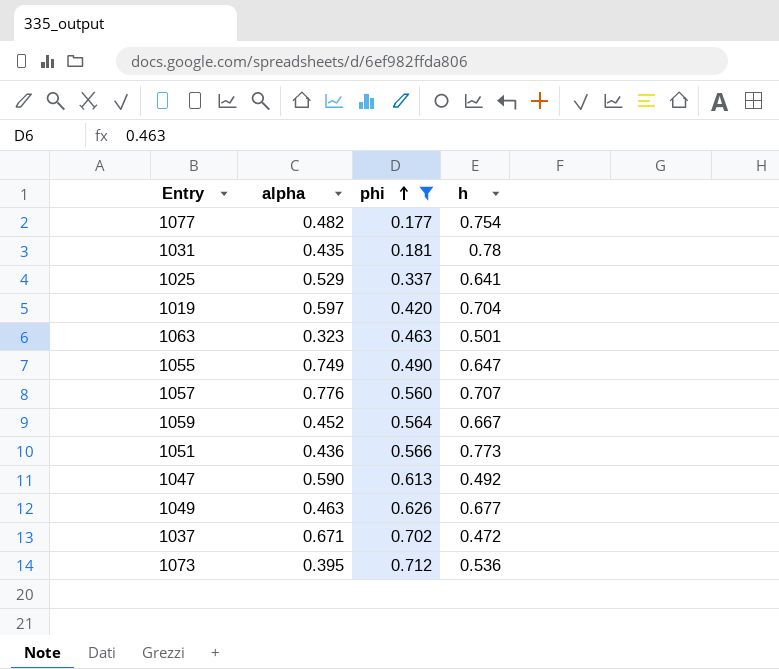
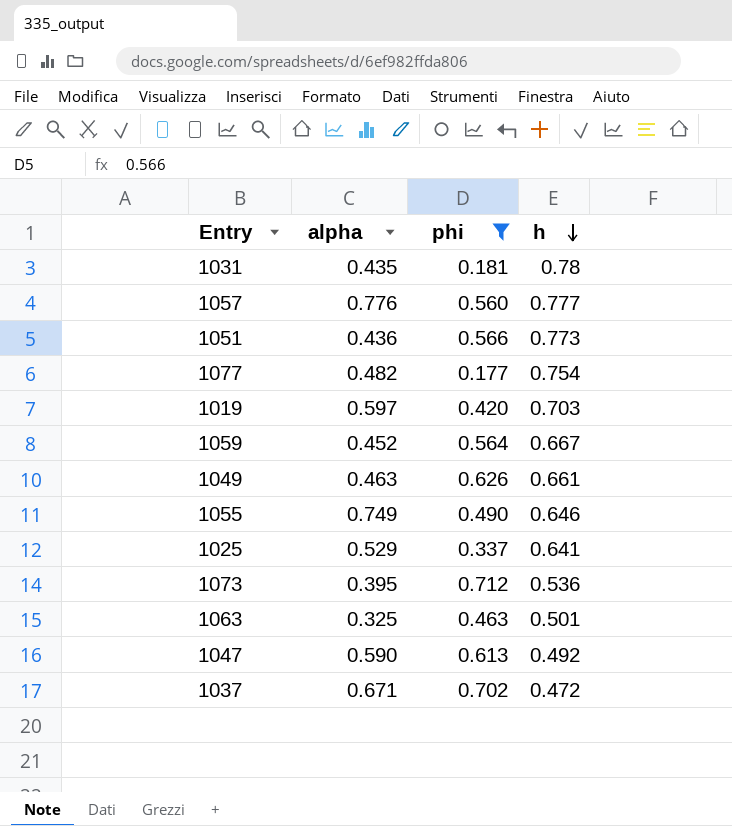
row order: phi ascending -> h descending
1057 | h: 0.707 -> 0.777
1019 | h: 0.704 -> 0.703
1049 | h: 0.677 -> 0.661
1055 | h: 0.647 -> 0.646
1063 | alpha: 0.323 -> 0.325

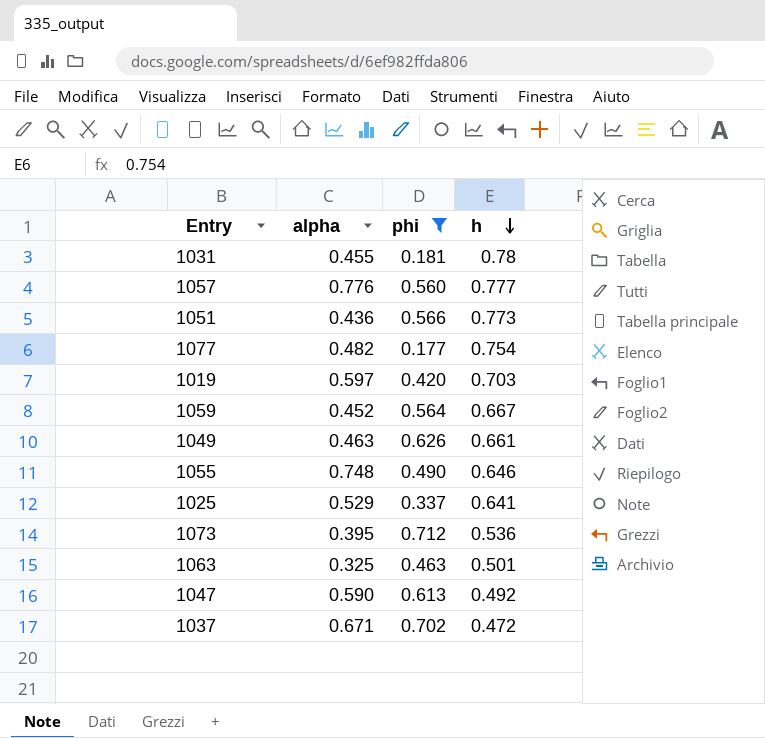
1031 | alpha: 0.435 -> 0.455
1055 | alpha: 0.749 -> 0.748

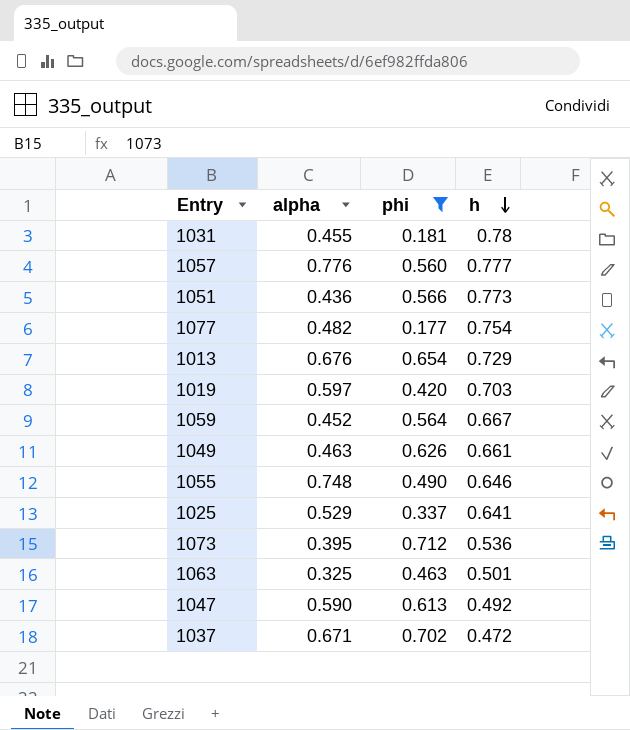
row 1013: none -> 0.676 | 0.654 | 0.729

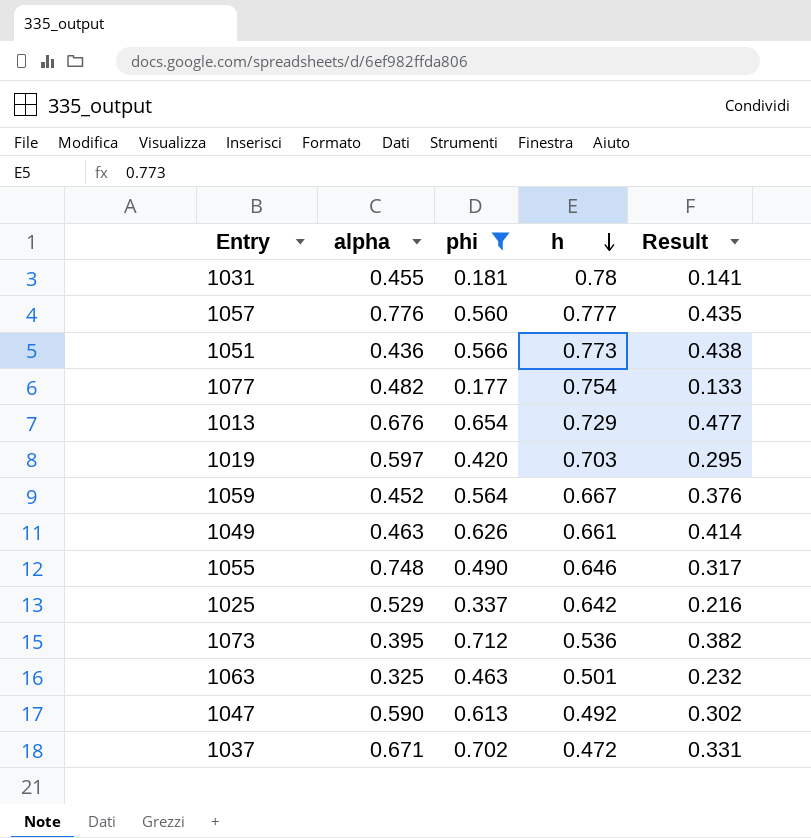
column Result | formula: none -> [phi] * [h]
1025 | h: 0.641 -> 0.642

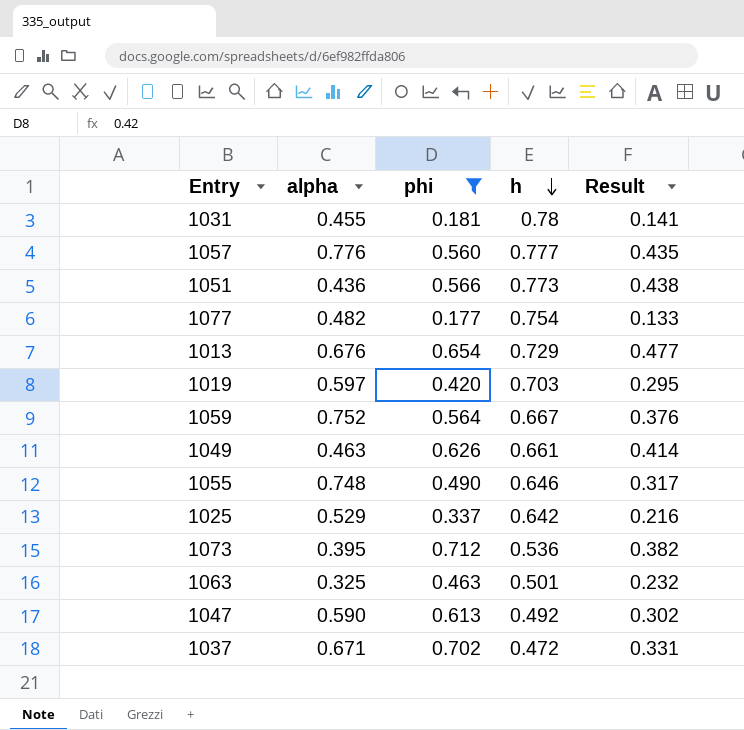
1059 | alpha: 0.452 -> 0.752

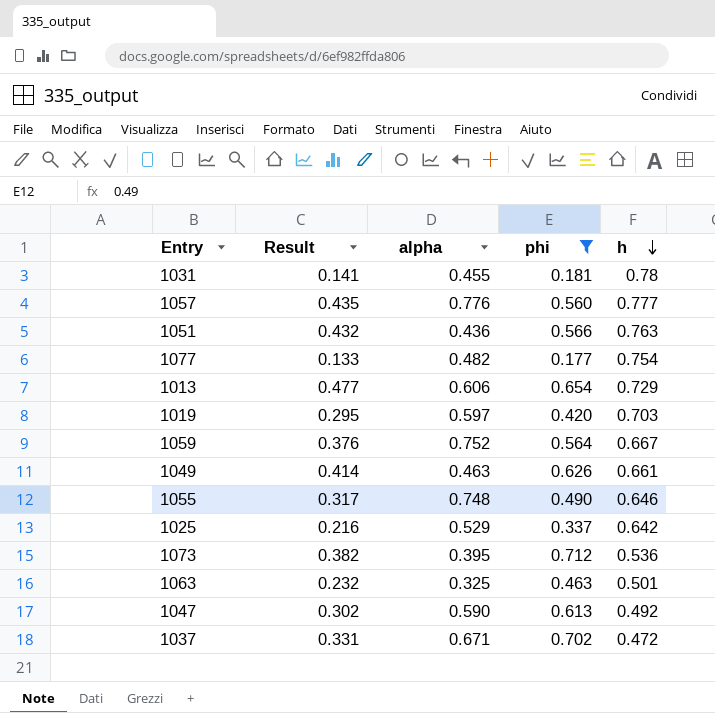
column Result | position: 5 -> 2
1051 | Result: 0.438 -> 0.432
1051 | h: 0.773 -> 0.763
1013 | alpha: 0.676 -> 0.606

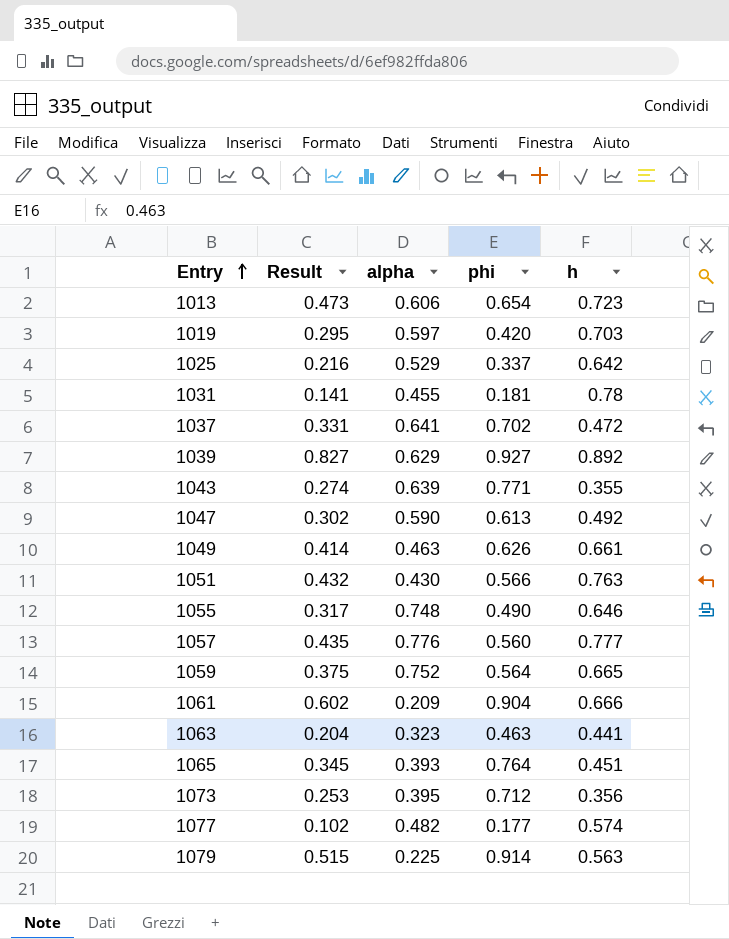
filter: phi <= 0.712 -> none
row order: h descending -> Entry ascending
1013 | Result: 0.477 -> 0.473
1013 | h: 0.729 -> 0.723
1037 | alpha: 0.671 -> 0.641
1051 | alpha: 0.436 -> 0.430
1059 | Result: 0.376 -> 0.375
1059 | h: 0.667 -> 0.665
1063 | Result: 0.232 -> 0.204
1063 | alpha: 0.325 -> 0.323
1063 | h: 0.501 -> 0.441
1073 | Result: 0.382 -> 0.253
1073 | h: 0.536 -> 0.356
1077 | Result: 0.133 -> 0.102
1077 | h: 0.754 -> 0.574

